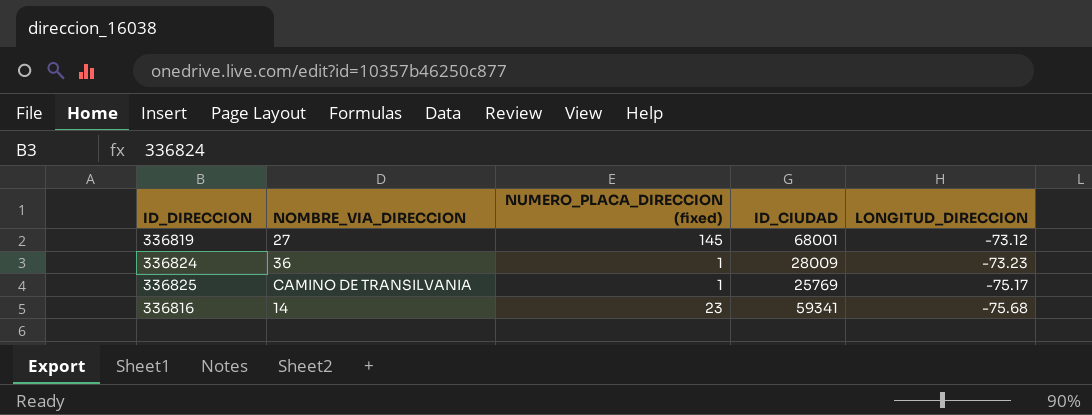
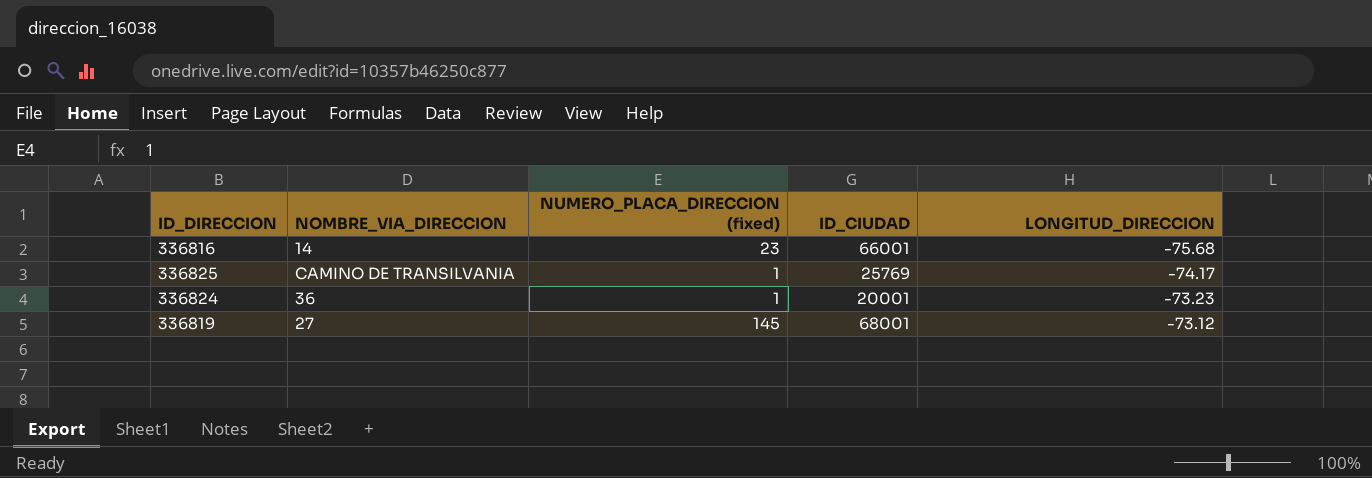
row order: LONGITUD_DIRECCION descending -> LONGITUD_DIRECCION ascending
336816 | ID_CIUDAD: 59341 -> 66001
336825 | LONGITUD_DIRECCION: -75.17 -> -74.17
336824 | ID_CIUDAD: 28009 -> 20001

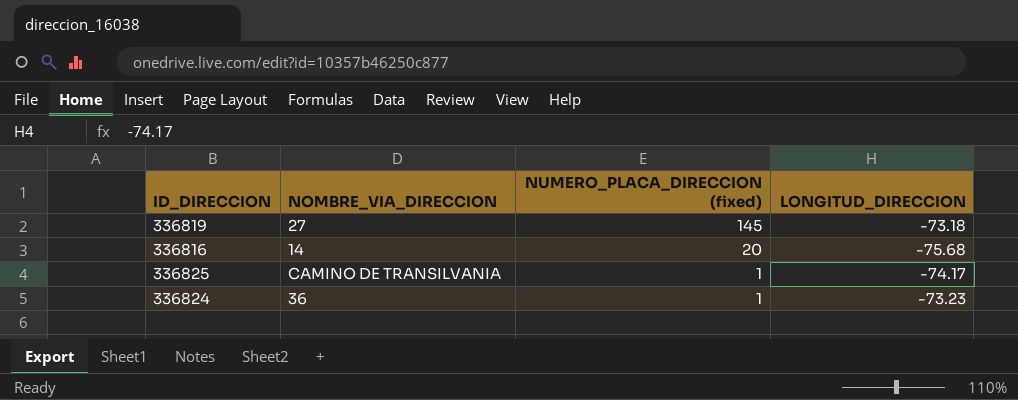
row order: LONGITUD_DIRECCION ascending -> NUMERO_PLACA_DIRECCION (fixed) descending
column ID_CIUDAD | position: 4 -> none
336819 | LONGITUD_DIRECCION: -73.12 -> -73.18
336816 | NUMERO_PLACA_DIRECCION (fixed): 23 -> 20

